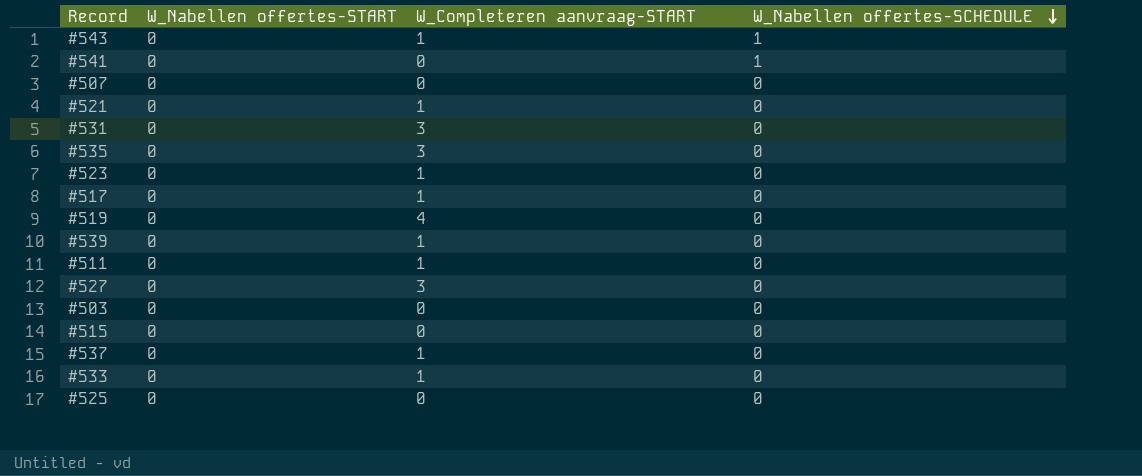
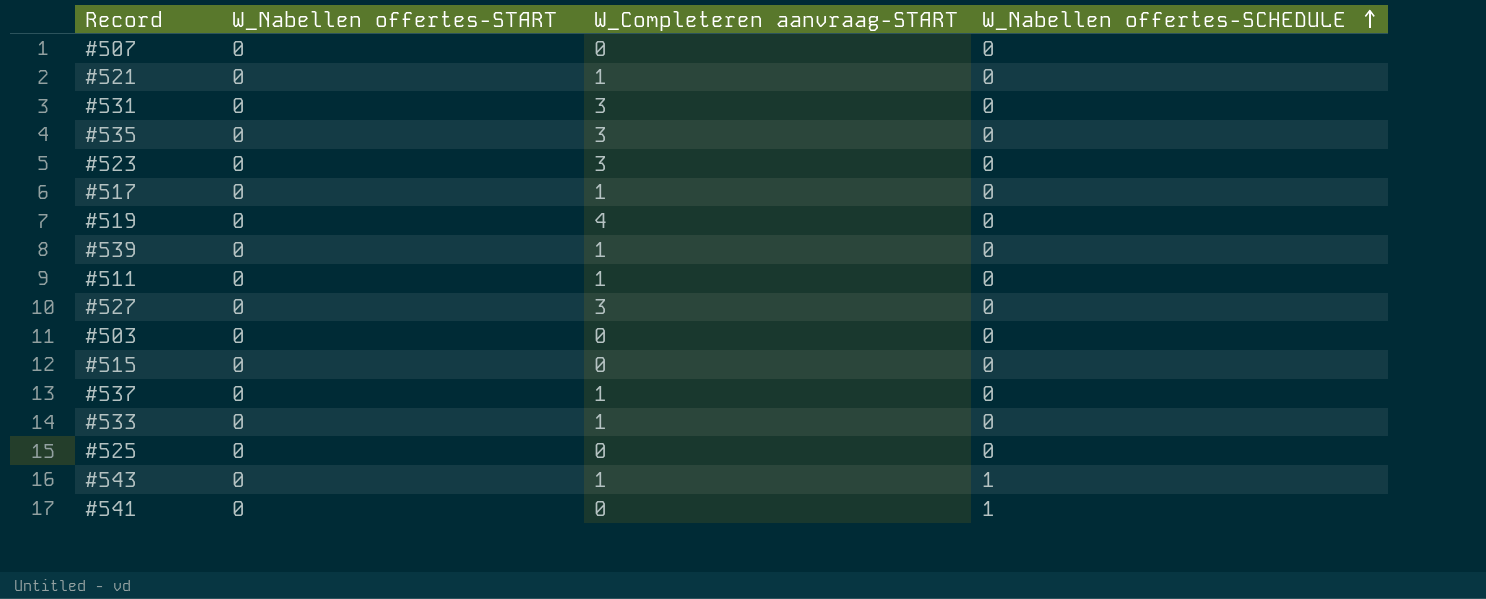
row order: W_Nabellen offertes-SCHEDULE descending -> W_Nabellen offertes-SCHEDULE ascending
#523 | W_Completeren aanvraag-START: 1 -> 3

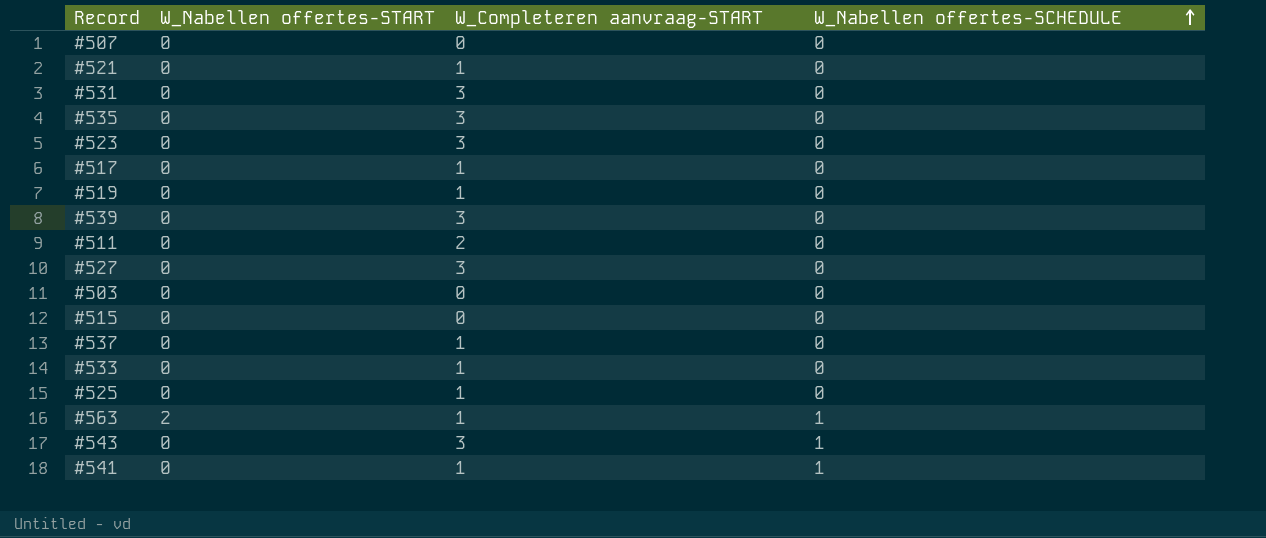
#519 | W_Completeren aanvraag-START: 4 -> 1
#539 | W_Completeren aanvraag-START: 1 -> 3
#511 | W_Completeren aanvraag-START: 1 -> 2
#525 | W_Completeren aanvraag-START: 0 -> 1
row #563: none -> 2 | 1 | 1
#543 | W_Completeren aanvraag-START: 1 -> 3
#541 | W_Completeren aanvraag-START: 0 -> 1

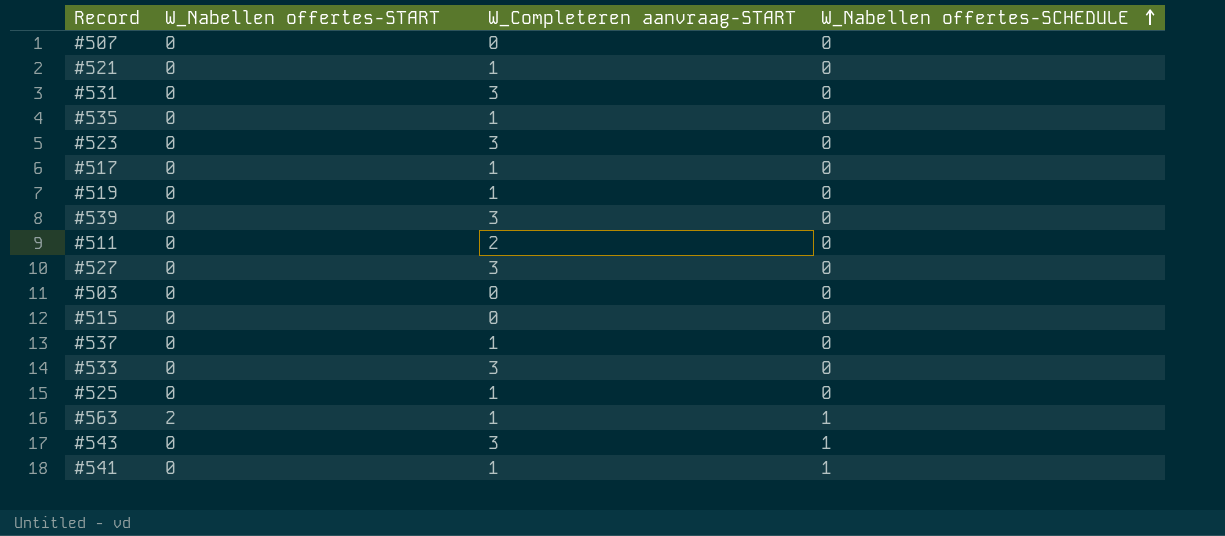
#535 | W_Completeren aanvraag-START: 3 -> 1
#533 | W_Completeren aanvraag-START: 1 -> 3

